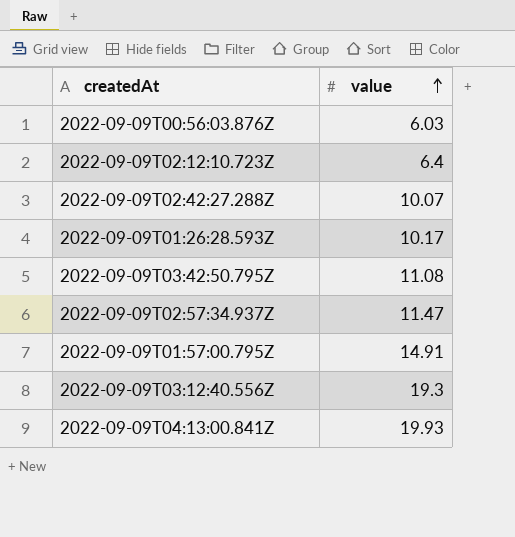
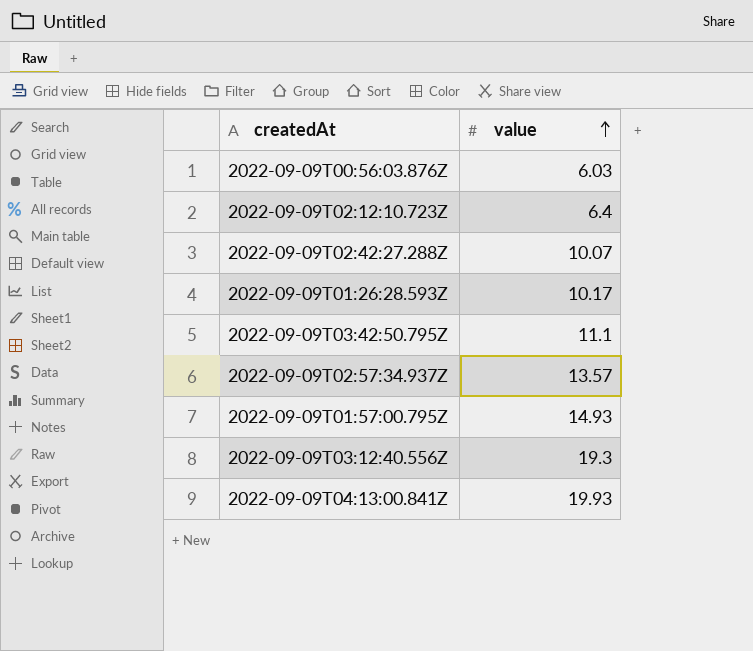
2022-09-09T03:42:50.795Z | value: 11.08 -> 11.1
2022-09-09T02:57:34.937Z | value: 11.47 -> 13.57
2022-09-09T01:57:00.795Z | value: 14.91 -> 14.93

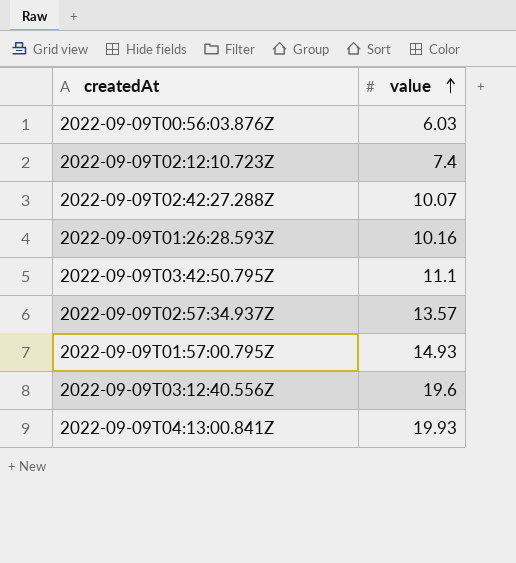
2022-09-09T02:12:10.723Z | value: 6.4 -> 7.4
2022-09-09T01:26:28.593Z | value: 10.17 -> 10.16
2022-09-09T03:12:40.556Z | value: 19.3 -> 19.6

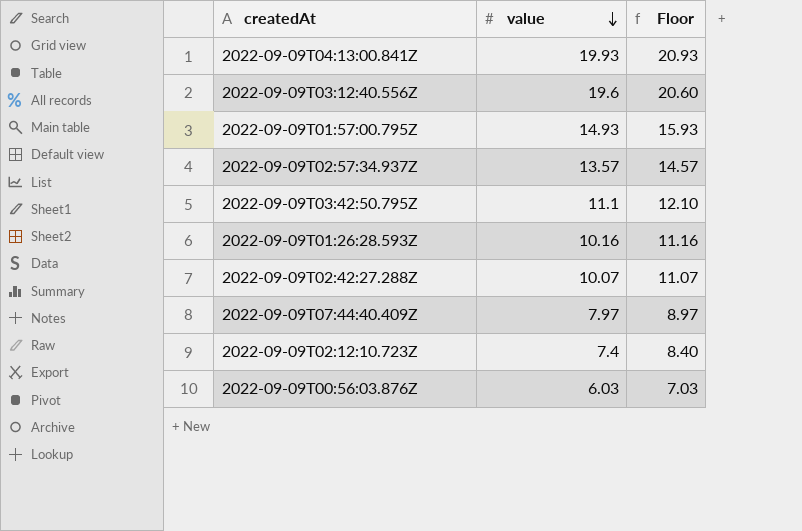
row order: value ascending -> value descending
column Floor | formula: none -> [value] + 1
row 2022-09-09T07:44:40.409Z: none -> 7.97 | 8.97

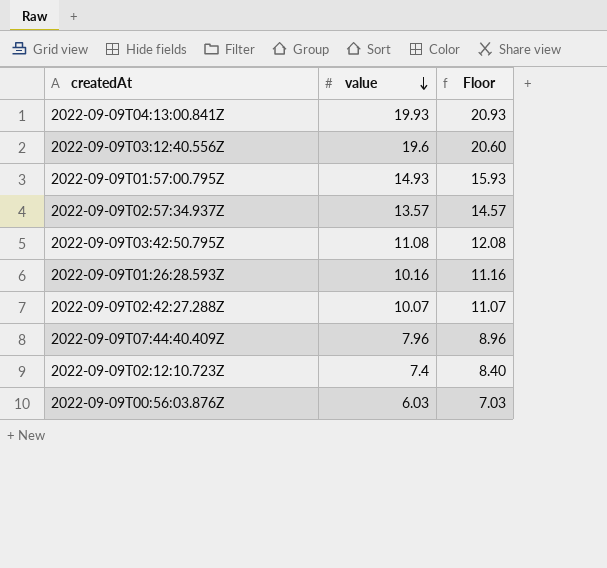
2022-09-09T03:42:50.795Z | value: 11.1 -> 11.08
2022-09-09T03:42:50.795Z | Floor: 12.10 -> 12.08
2022-09-09T07:44:40.409Z | value: 7.97 -> 7.96
2022-09-09T07:44:40.409Z | Floor: 8.97 -> 8.96

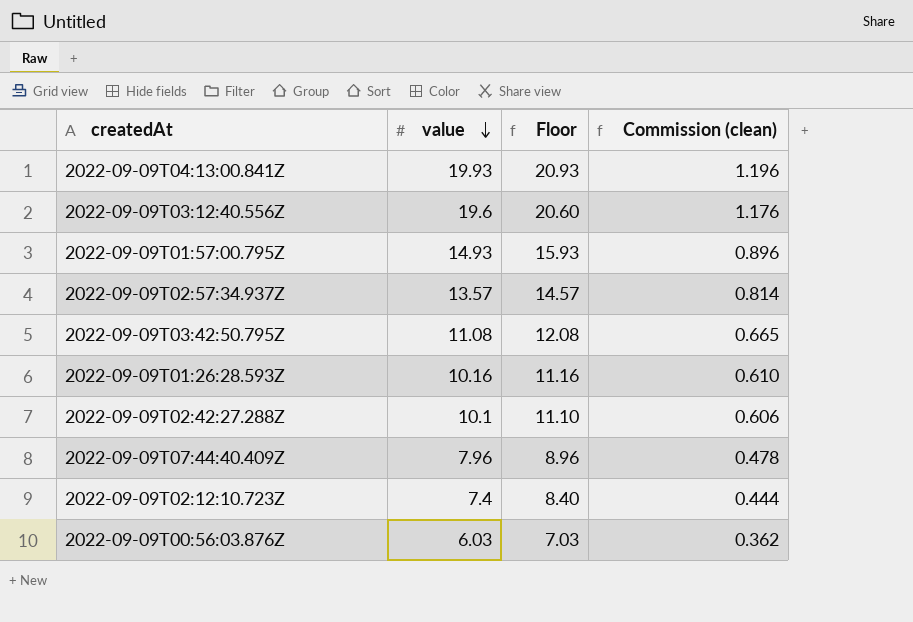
column Commission (clean) | formula: none -> [value] * 0.06
2022-09-09T02:42:27.288Z | value: 10.07 -> 10.1
2022-09-09T02:42:27.288Z | Floor: 11.07 -> 11.10

